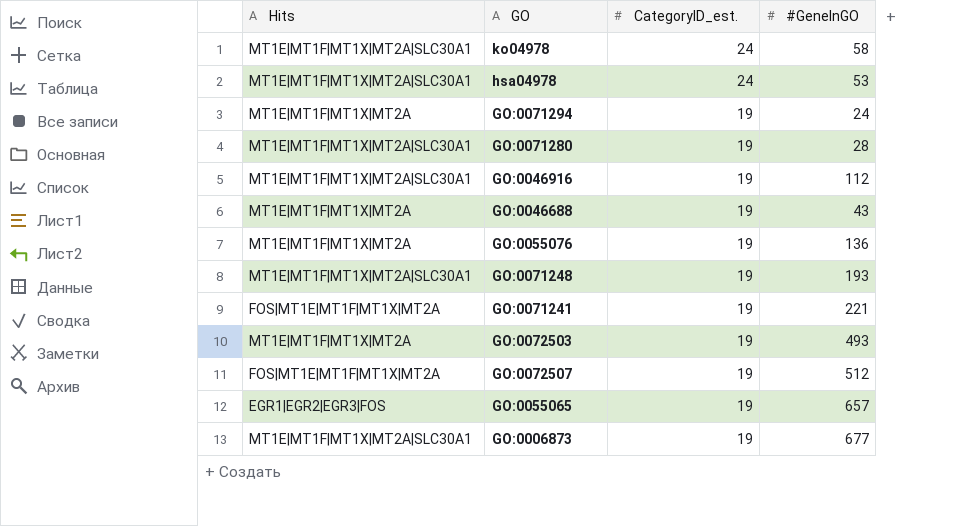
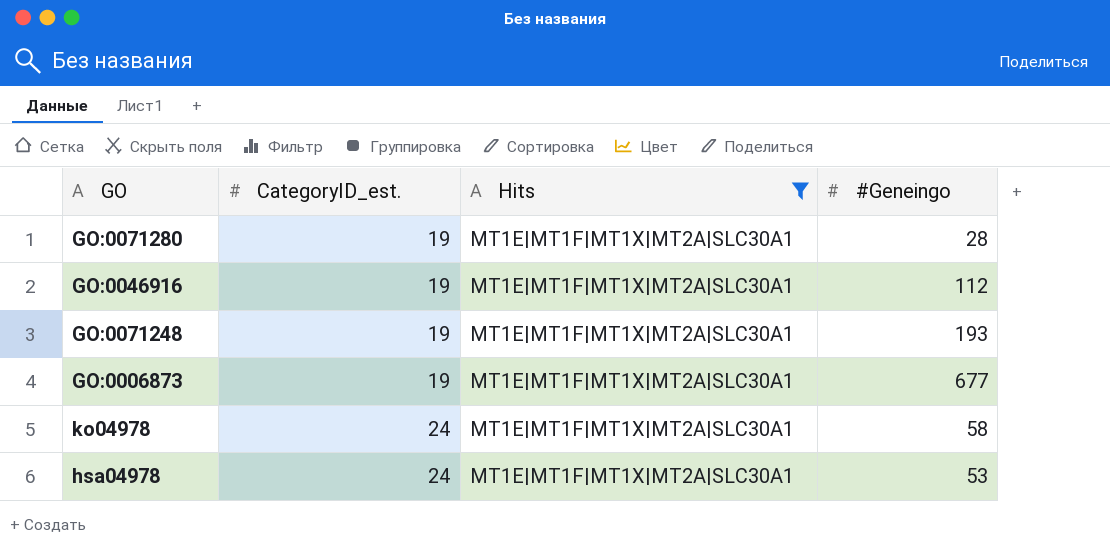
filter: none -> Hits = MT1E|MT1F|MT1X|MT2A|SLC30A1
row order: CategoryID_est. descending -> CategoryID_est. ascending
column Hits | position: 1 -> 3
column name: #GeneInGO -> #Geneingo

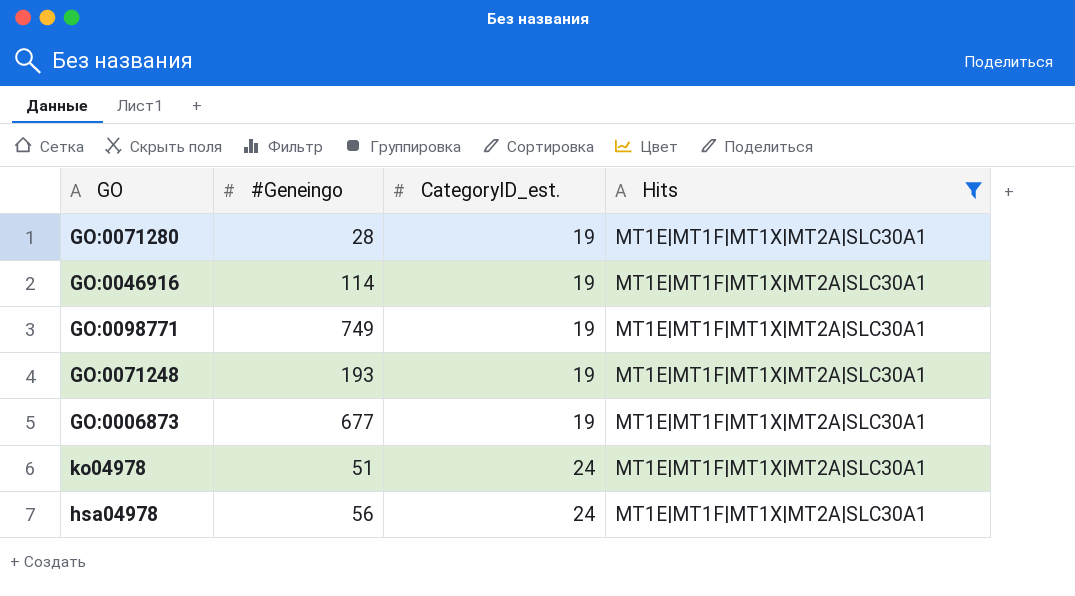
column #Geneingo | position: 4 -> 2
GO:0046916 | #Geneingo: 112 -> 114
row GO:0098771: none -> 749 | 19 | MT1E|MT1F|MT1X|MT2A|SLC30A1
ko04978 | #Geneingo: 58 -> 51
hsa04978 | #Geneingo: 53 -> 56

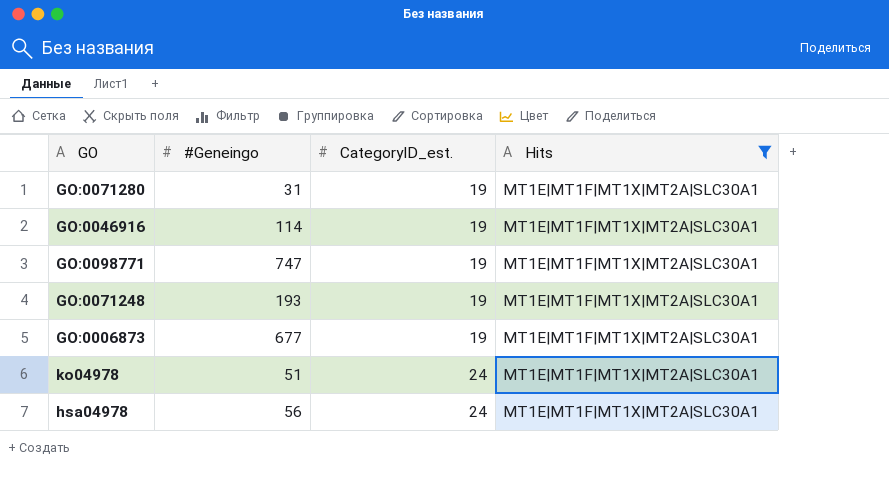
GO:0071280 | #Geneingo: 28 -> 31
GO:0098771 | #Geneingo: 749 -> 747

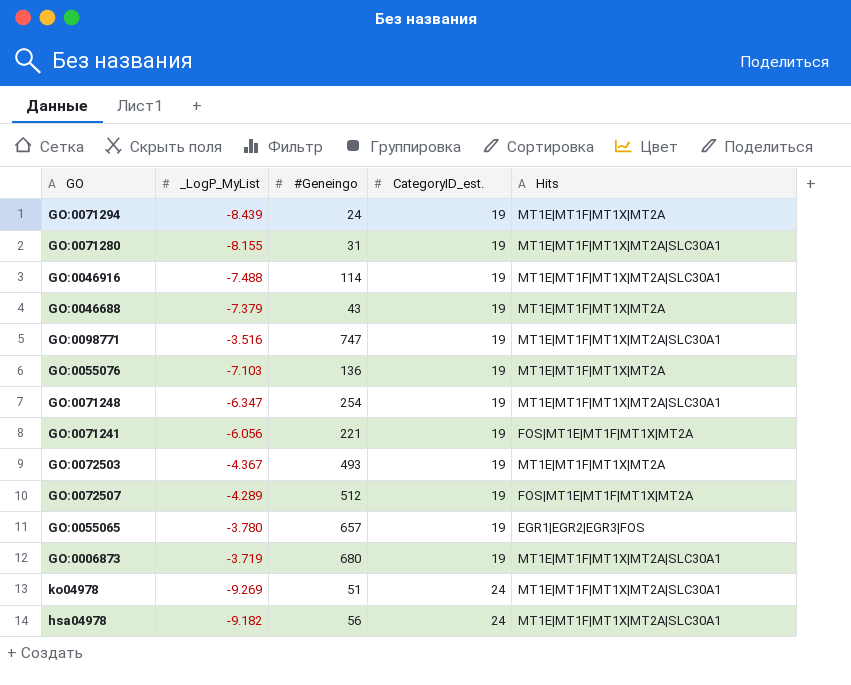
filter: Hits = MT1E|MT1F|MT1X|MT2A|SLC30A1 -> none
column _LogP_MyList | position: none -> 2
GO:0071248 | #Geneingo: 193 -> 254
GO:0006873 | #Geneingo: 677 -> 680

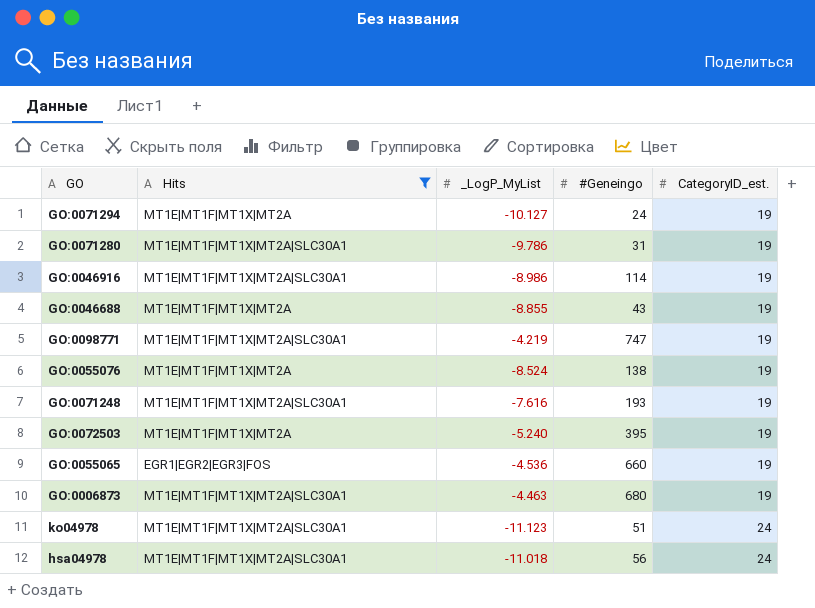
filter: none -> Hits != FOS|MT1E|MT1F|MT1X|MT2A
column Hits | position: 5 -> 2
GO:0071294 | _LogP_MyList: -8.439 -> -10.127
GO:0071280 | _LogP_MyList: -8.155 -> -9.786
GO:0046916 | _LogP_MyList: -7.488 -> -8.986
GO:0046688 | _LogP_MyList: -7.379 -> -8.855
GO:0098771 | _LogP_MyList: -3.516 -> -4.219
GO:0055076 | _LogP_MyList: -7.103 -> -8.524
GO:0055076 | #Geneingo: 136 -> 138
GO:0071248 | _LogP_MyList: -6.347 -> -7.616
GO:0071248 | #Geneingo: 254 -> 193
GO:0072503 | _LogP_MyList: -4.367 -> -5.240
GO:0072503 | #Geneingo: 493 -> 395
GO:0055065 | _LogP_MyList: -3.780 -> -4.536
GO:0055065 | #Geneingo: 657 -> 660
GO:0006873 | _LogP_MyList: -3.719 -> -4.463
ko04978 | _LogP_MyList: -9.269 -> -11.123
hsa04978 | _LogP_MyList: -9.182 -> -11.018

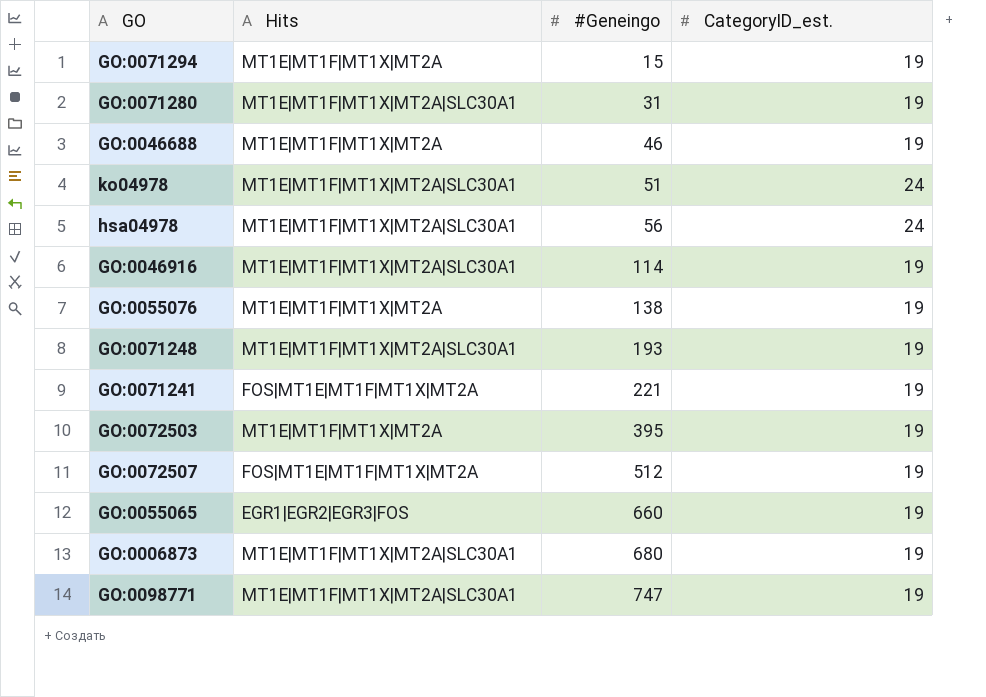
filter: Hits != FOS|MT1E|MT1F|MT1X|MT2A -> none
row order: CategoryID_est. ascending -> #Geneingo ascending
column _LogP_MyList | position: 3 -> none
GO:0071294 | #Geneingo: 24 -> 15
GO:0046688 | #Geneingo: 43 -> 46

